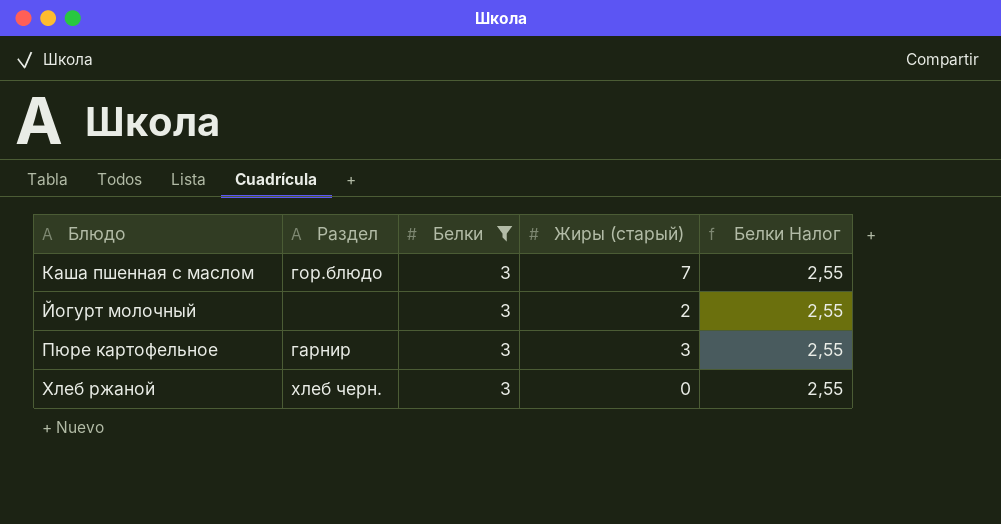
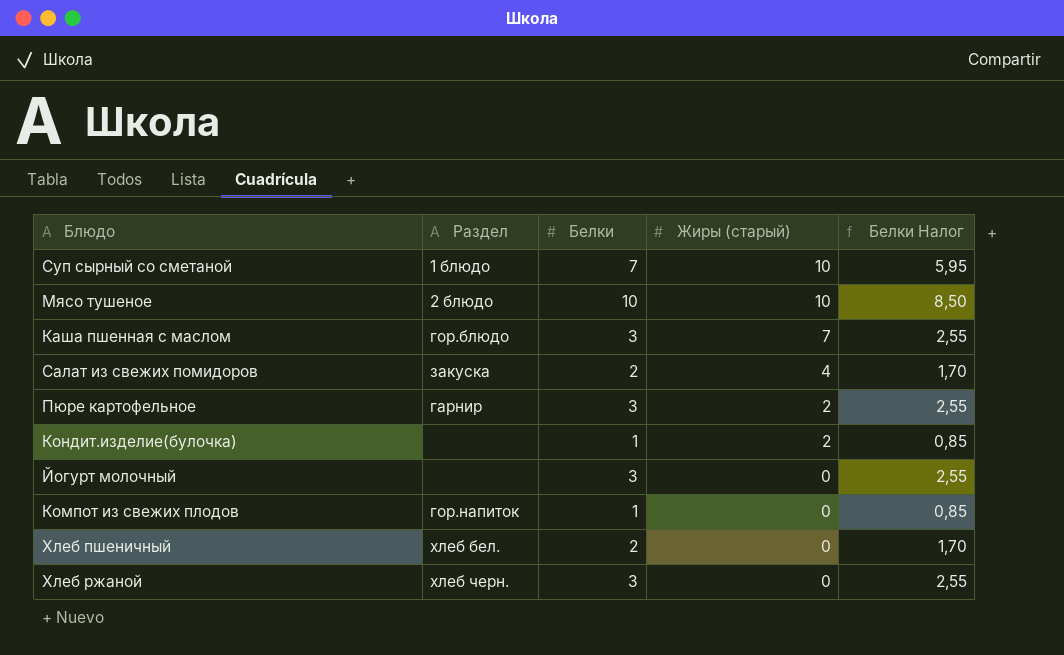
filter: Белки = 3 -> none
row order: none -> Жиры (старый) descending
Пюре картофельное | Жиры (старый): 3 -> 2
Йогурт молочный | Жиры (старый): 2 -> 0

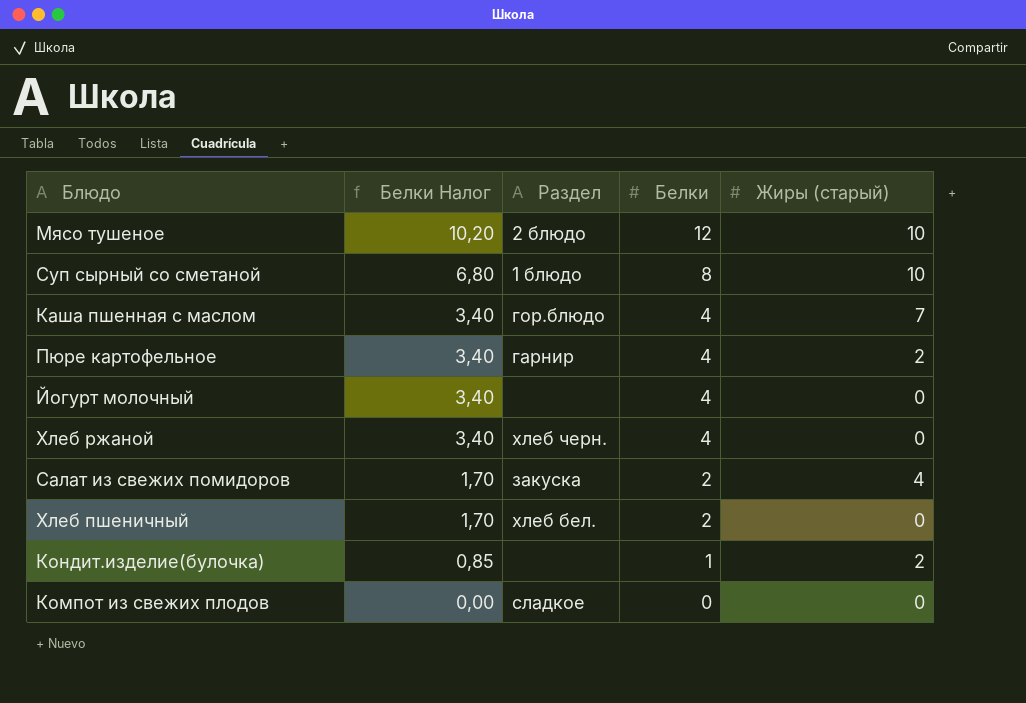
row order: Жиры (старый) descending -> Белки Налог descending
column Белки Налог | position: 5 -> 2
Мясо тушеное | Белки Налог: 8,50 -> 10,20
Мясо тушеное | Белки: 10 -> 12
Суп сырный со сметаной | Белки Налог: 5,95 -> 6,80
Суп сырный со сметаной | Белки: 7 -> 8
Каша пшенная с маслом | Белки Налог: 2,55 -> 3,40
Каша пшенная с маслом | Белки: 3 -> 4
Пюре картофельное | Белки Налог: 2,55 -> 3,40
Пюре картофельное | Белки: 3 -> 4
Йогурт молочный | Белки Налог: 2,55 -> 3,40
Йогурт молочный | Белки: 3 -> 4
Хлеб ржаной | Белки Налог: 2,55 -> 3,40
Хлеб ржаной | Белки: 3 -> 4
Компот из свежих плодов | Белки Налог: 0,85 -> 0,00
Компот из свежих плодов | Раздел: гор.напиток -> сладкое
Компот из свежих плодов | Белки: 1 -> 0

